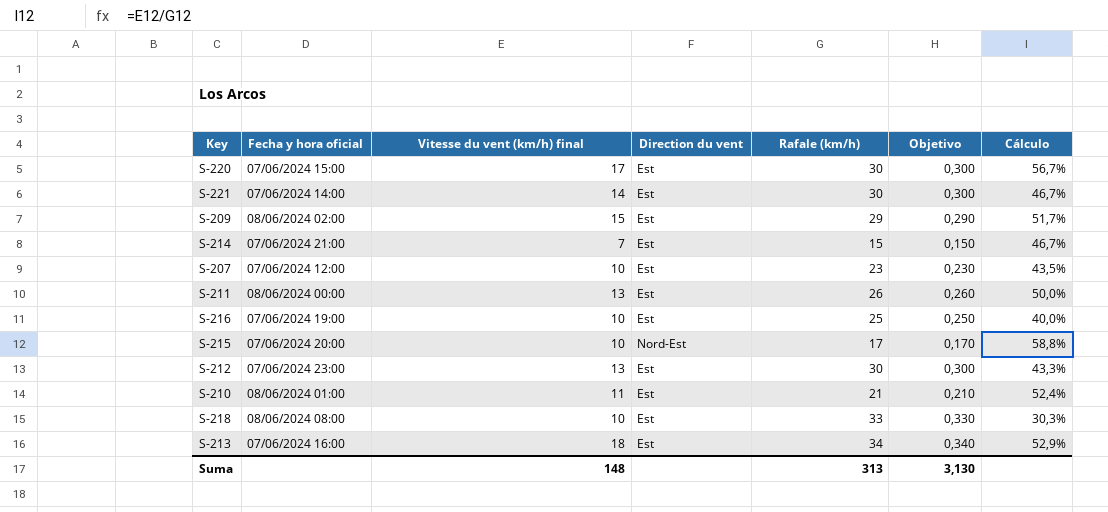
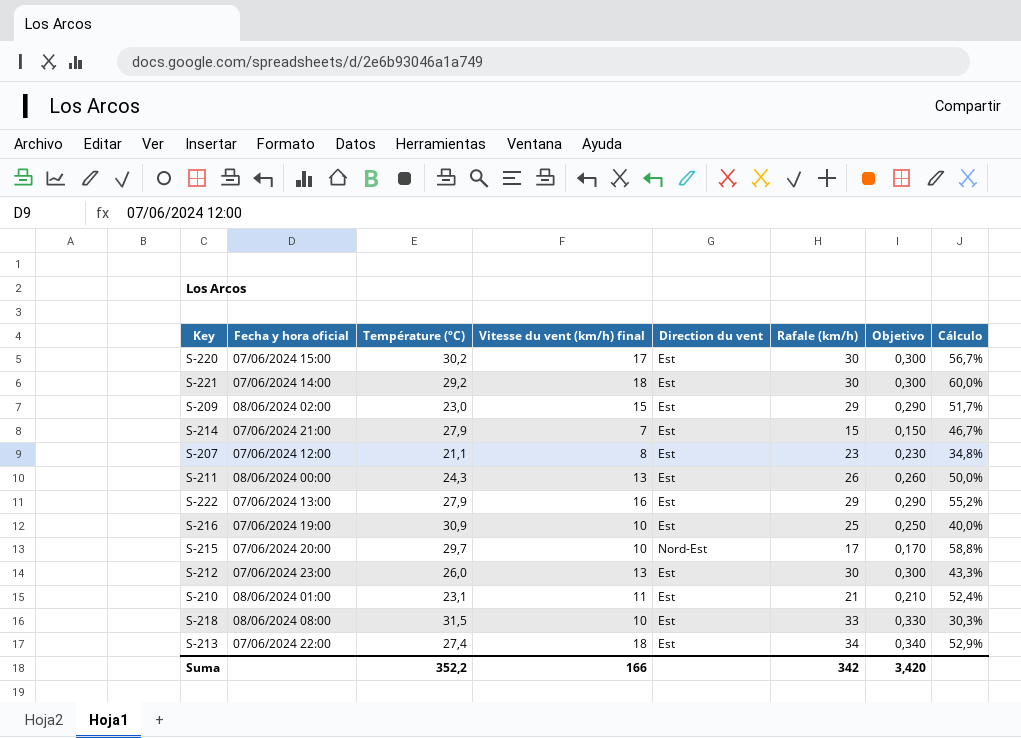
column Température (ºC) | position: none -> 3
S-221 | Vitesse du vent (km/h) final: 14 -> 18
S-221 | Cálculo: 46,7% -> 60,0%
S-207 | Vitesse du vent (km/h) final: 10 -> 8
S-207 | Cálculo: 43,5% -> 34,8%
row S-222: none -> 07/06/2024 13:00 | 27,9 | 16 | Est | 29 | 0,290 | 55,2%
S-213 | Fecha y hora oficial: 07/06/2024 16:00 -> 07/06/2024 22:00
Suma | Vitesse du vent (km/h) final: 148 -> 166
Suma | Rafale (km/h): 313 -> 342
Suma | Objetivo: 3,130 -> 3,420

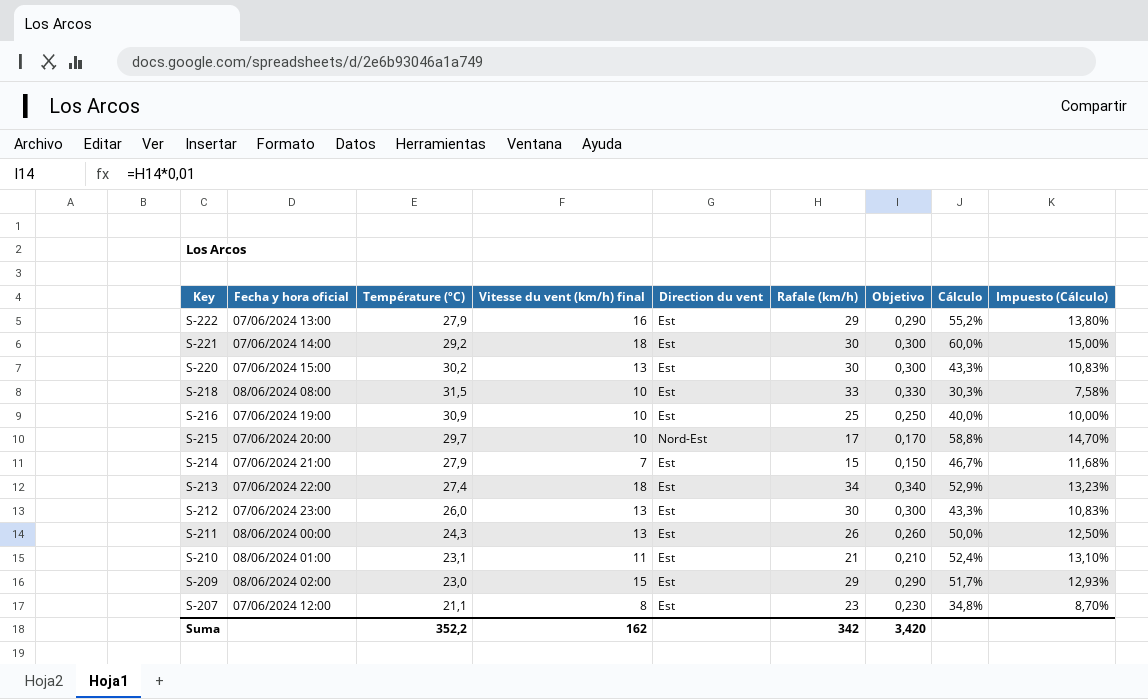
row order: none -> Key descending
column Impuesto (Cálculo) | formula: none -> [Cálculo] * 0,25
S-220 | Vitesse du vent (km/h) final: 17 -> 13
S-220 | Cálculo: 56,7% -> 43,3%
Suma | Vitesse du vent (km/h) final: 166 -> 162

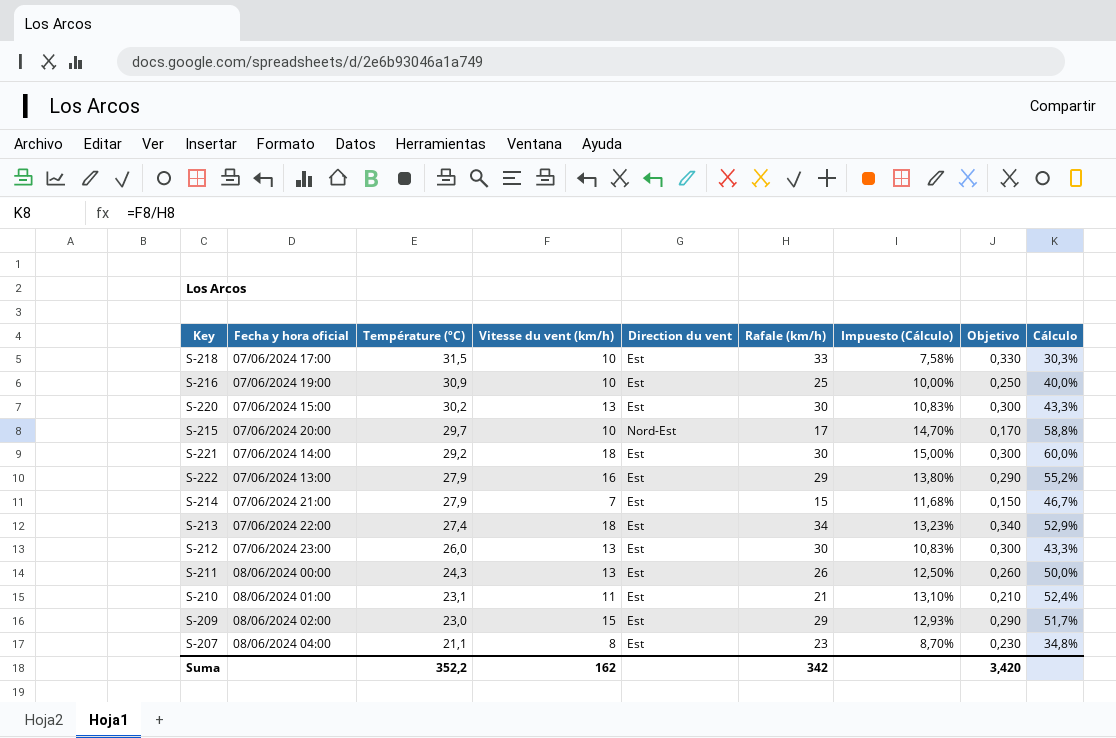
row order: Key descending -> Température (ºC) descending
column name: Vitesse du vent (km/h) final -> Vitesse du vent (km/h)
column Impuesto (Cálculo) | position: 9 -> 7
S-218 | Fecha y hora oficial: 08/06/2024 08:00 -> 07/06/2024 17:00
S-207 | Fecha y hora oficial: 07/06/2024 12:00 -> 08/06/2024 04:00

